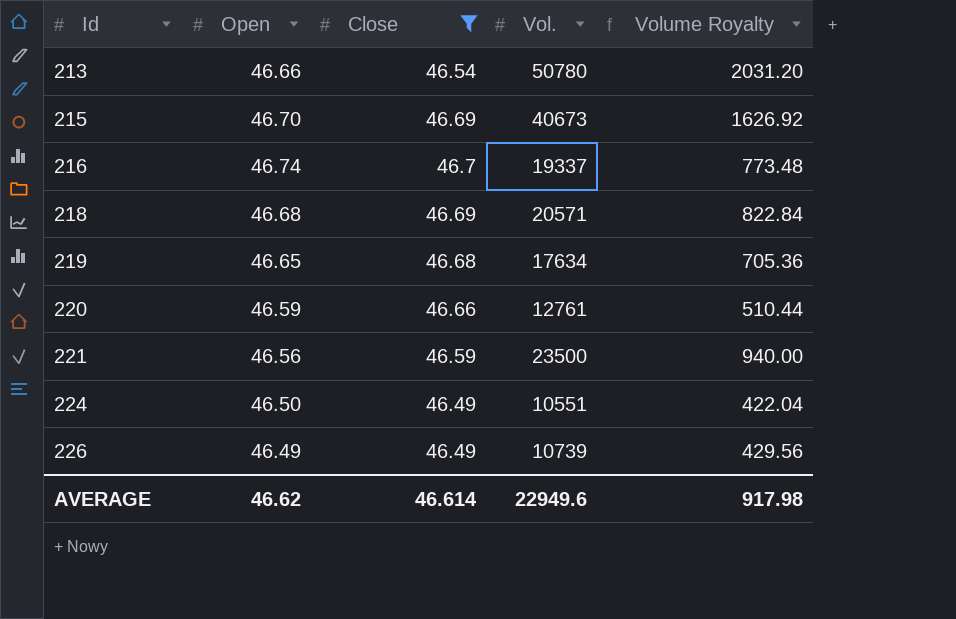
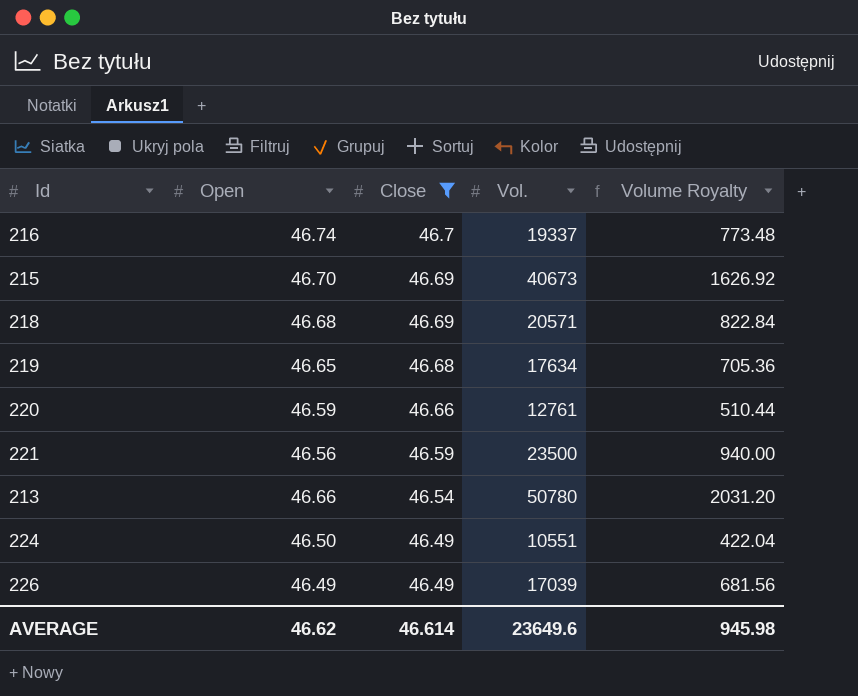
row order: Id ascending -> Close descending
226 | Vol.: 10739 -> 17039
226 | Volume Royalty: 429.56 -> 681.56
AVERAGE | Vol.: 22949.6 -> 23649.6
AVERAGE | Volume Royalty: 917.98 -> 945.98

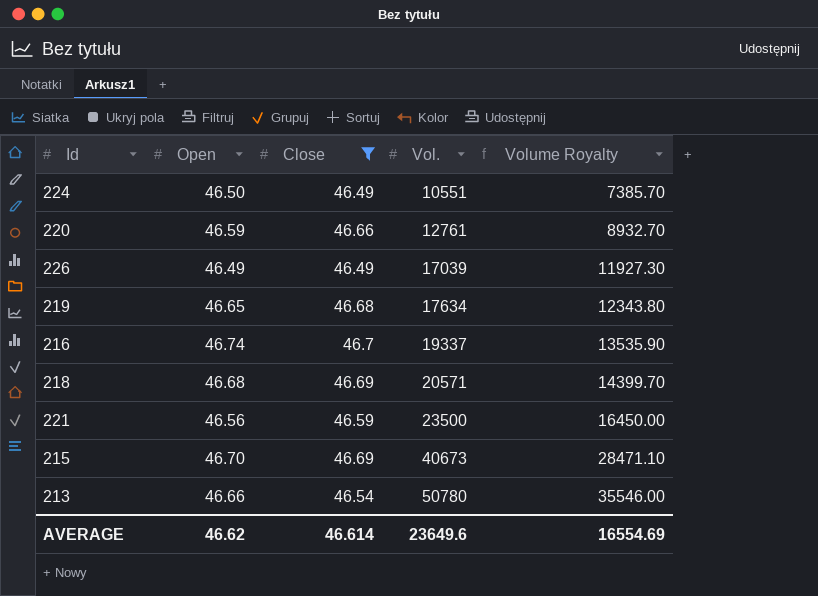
row order: Close descending -> Vol. ascending
column Volume Royalty | formula: [Vol.] * 0.04 -> [Vol.] * 0.7
AVERAGE | Volume Royalty: 945.98 -> 16554.69

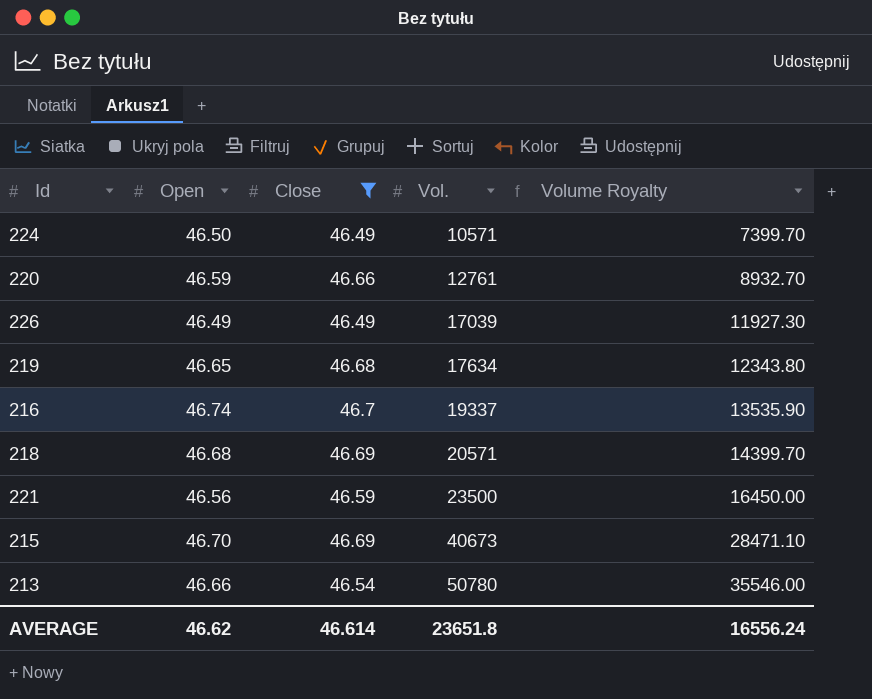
224 | Vol.: 10551 -> 10571
224 | Volume Royalty: 7385.70 -> 7399.70
AVERAGE | Vol.: 23649.6 -> 23651.8
AVERAGE | Volume Royalty: 16554.69 -> 16556.24

